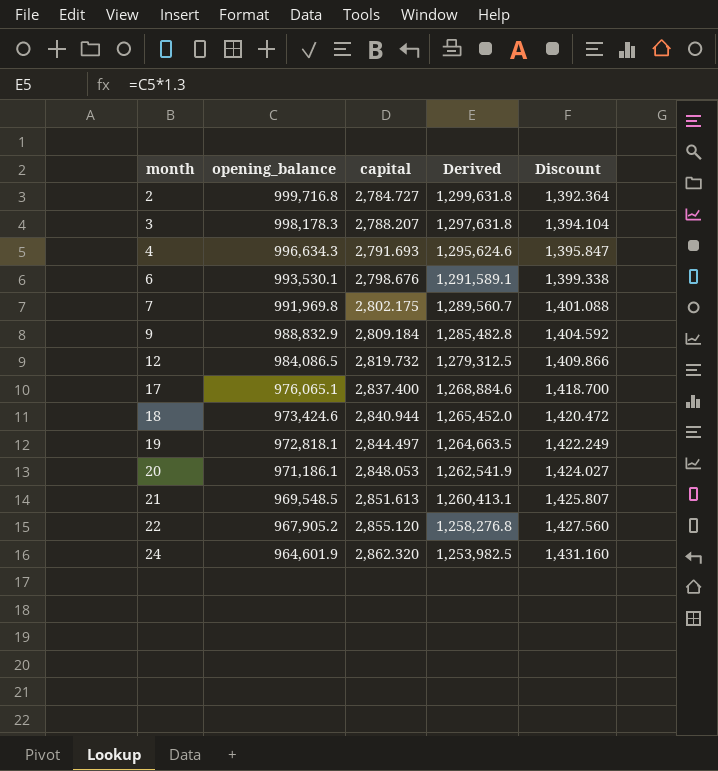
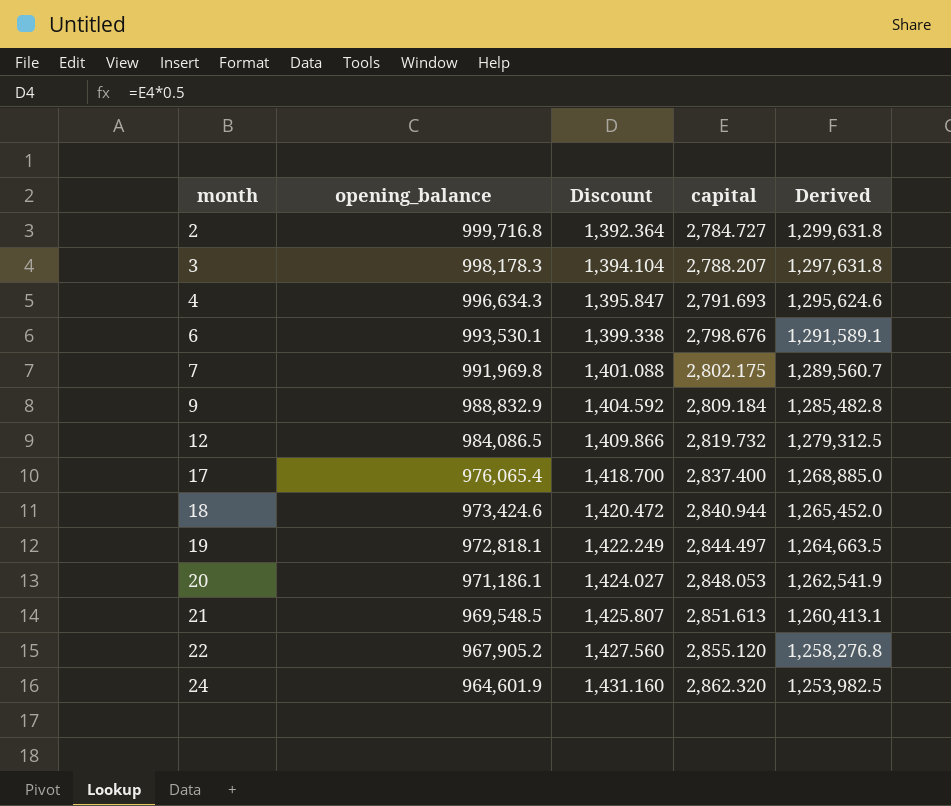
column Discount | position: 5 -> 3
17 | opening_balance: 976,065.1 -> 976,065.4
17 | Derived: 1,268,884.6 -> 1,268,885.0

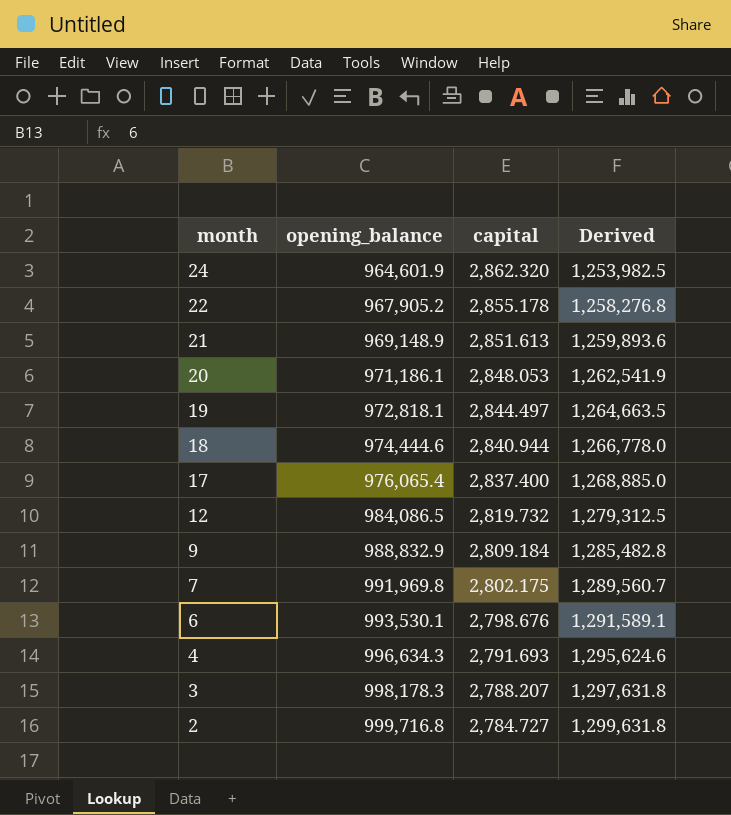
row order: month ascending -> month descending
column Discount | formula: [capital] * 0.5 -> none
22 | capital: 2,855.120 -> 2,855.178
21 | opening_balance: 969,548.5 -> 969,148.9
21 | Derived: 1,260,413.1 -> 1,259,893.6
18 | opening_balance: 973,424.6 -> 974,444.6
18 | Derived: 1,265,452.0 -> 1,266,778.0

